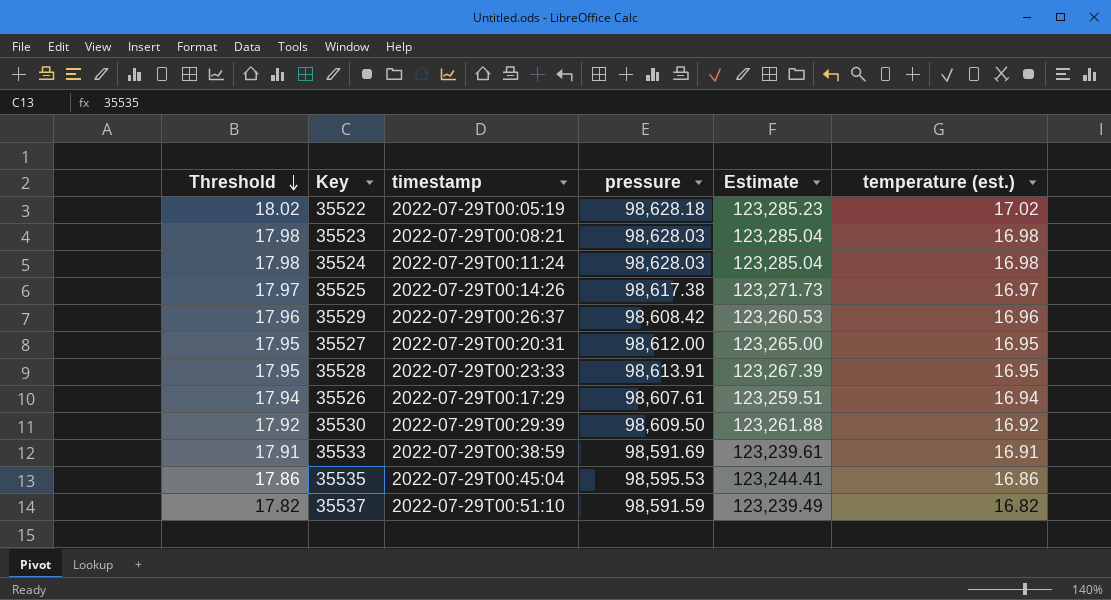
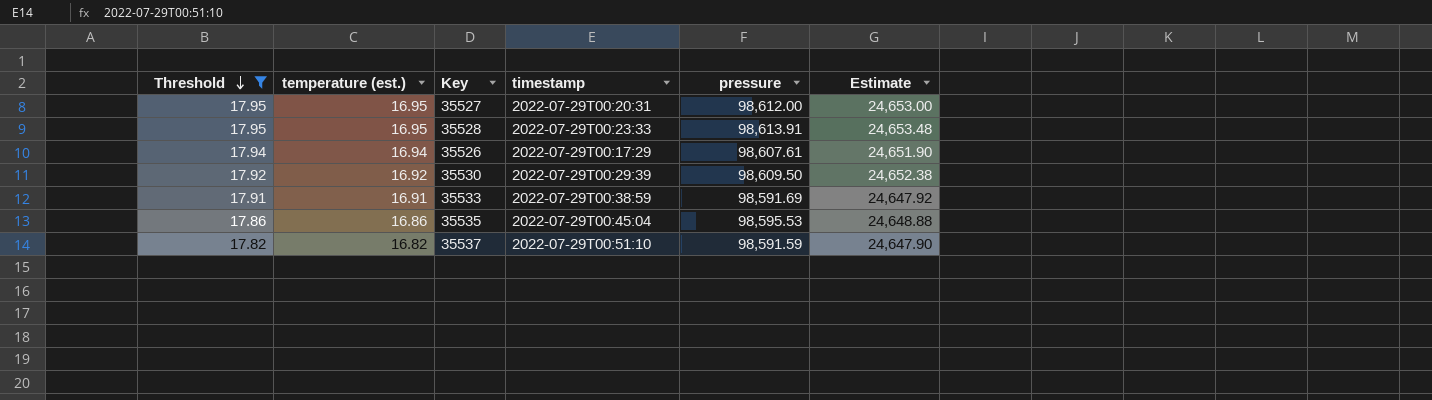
filter: none -> Threshold <= 17.95
column temperature (est.) | position: 6 -> 2
column Estimate | formula: [pressure] * 1.25 -> [pressure] * 0.25

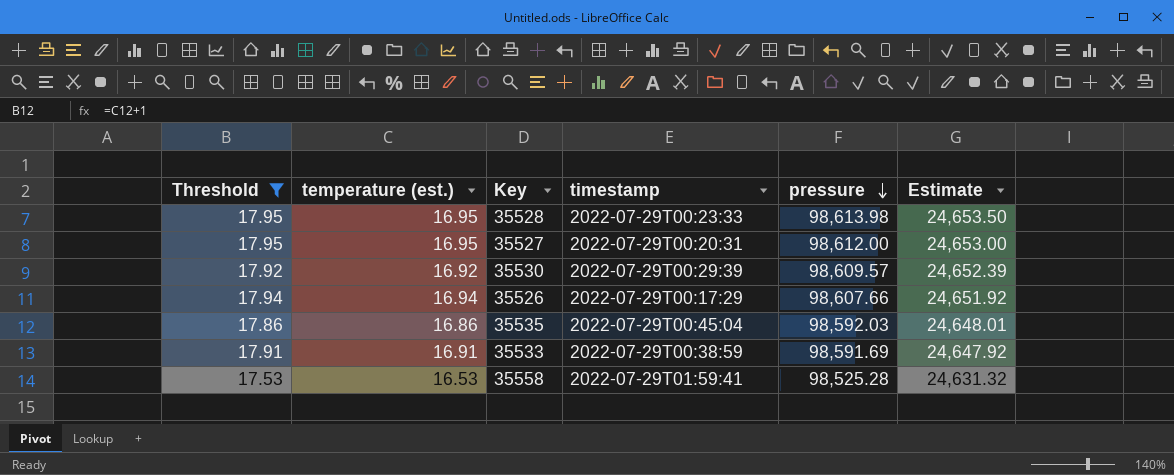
row order: Threshold descending -> pressure descending
row 35537: 17.82 | 16.82 | 2022-07-29T00:51:10 | 98,591.59 | 24,647.90 -> none
35528 | pressure: 98,613.91 -> 98,613.98
35528 | Estimate: 24,653.48 -> 24,653.50
35530 | pressure: 98,609.50 -> 98,609.57
35530 | Estimate: 24,652.38 -> 24,652.39
35526 | pressure: 98,607.61 -> 98,607.66
35526 | Estimate: 24,651.90 -> 24,651.92
35535 | pressure: 98,595.53 -> 98,592.03
35535 | Estimate: 24,648.88 -> 24,648.01
row 35558: none -> 17.53 | 16.53 | 2022-07-29T01:59:41 | 98,525.28 | 24,631.32

